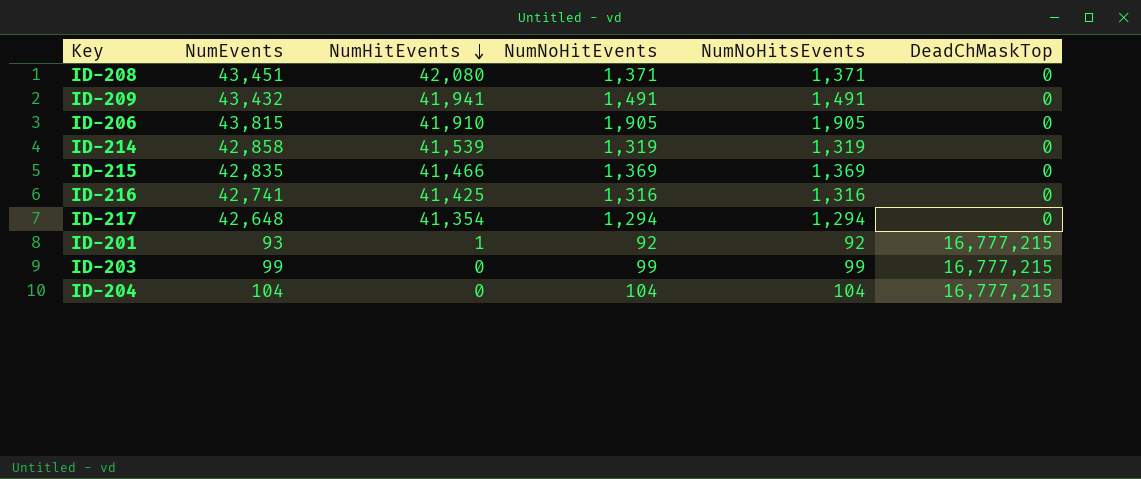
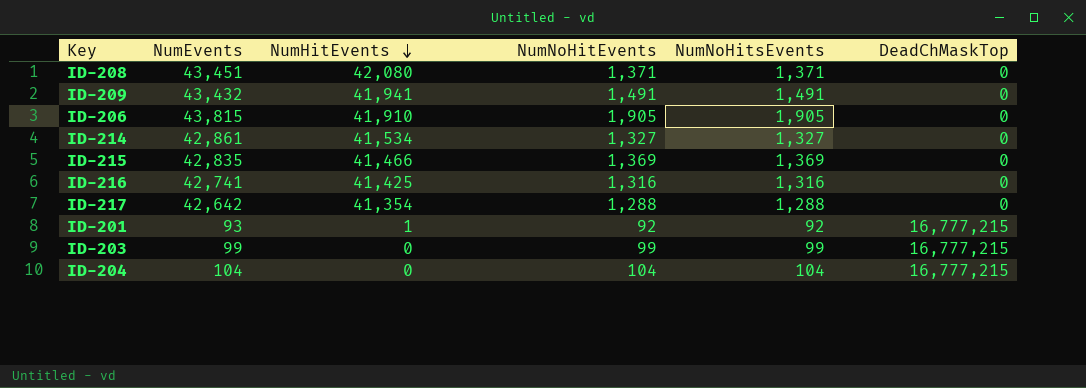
ID-214 | NumEvents: 42,858 -> 42,861
ID-214 | NumHitEvents: 41,539 -> 41,534
ID-214 | NumNoHitEvents: 1,319 -> 1,327
ID-214 | NumNoHitsEvents: 1,319 -> 1,327
ID-217 | NumEvents: 42,648 -> 42,642
ID-217 | NumNoHitEvents: 1,294 -> 1,288
ID-217 | NumNoHitsEvents: 1,294 -> 1,288

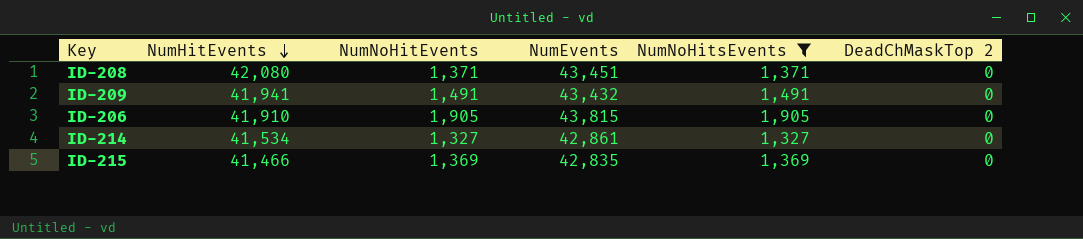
filter: none -> NumNoHitsEvents >= 1,327
column NumEvents | position: 2 -> 4
column name: DeadChMaskTop -> DeadChMaskTop 2

